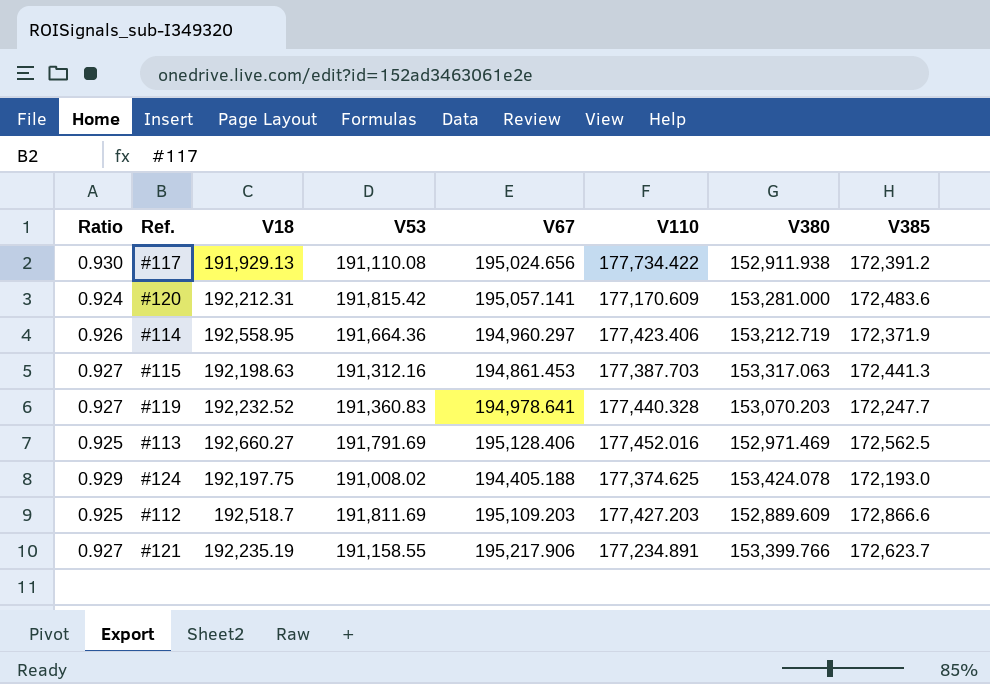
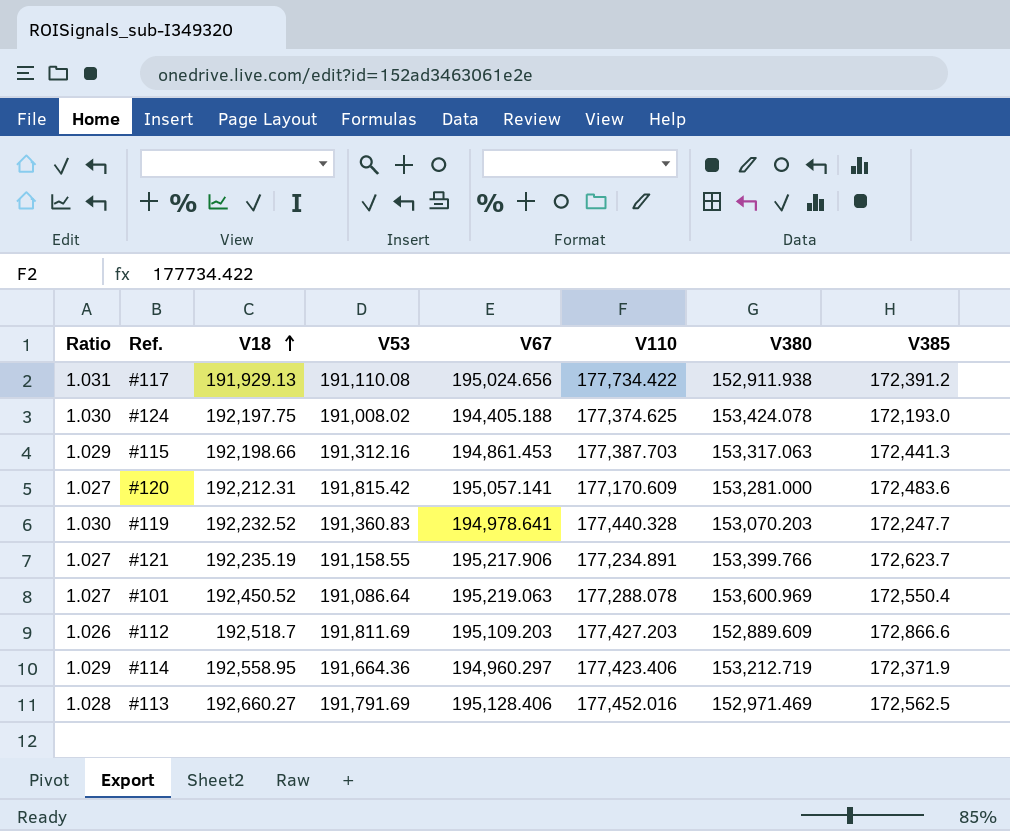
row order: none -> V18 ascending
column Ratio | formula: [V110] / [V53] -> [V110] / [V385]
#115 | V18: 192,198.63 -> 192,198.66
row #101: none -> 1.027 | 192,450.52 | 191,086.64 | 195,219.063 | 177,288.078 | 153,600.969 | 172,550.4

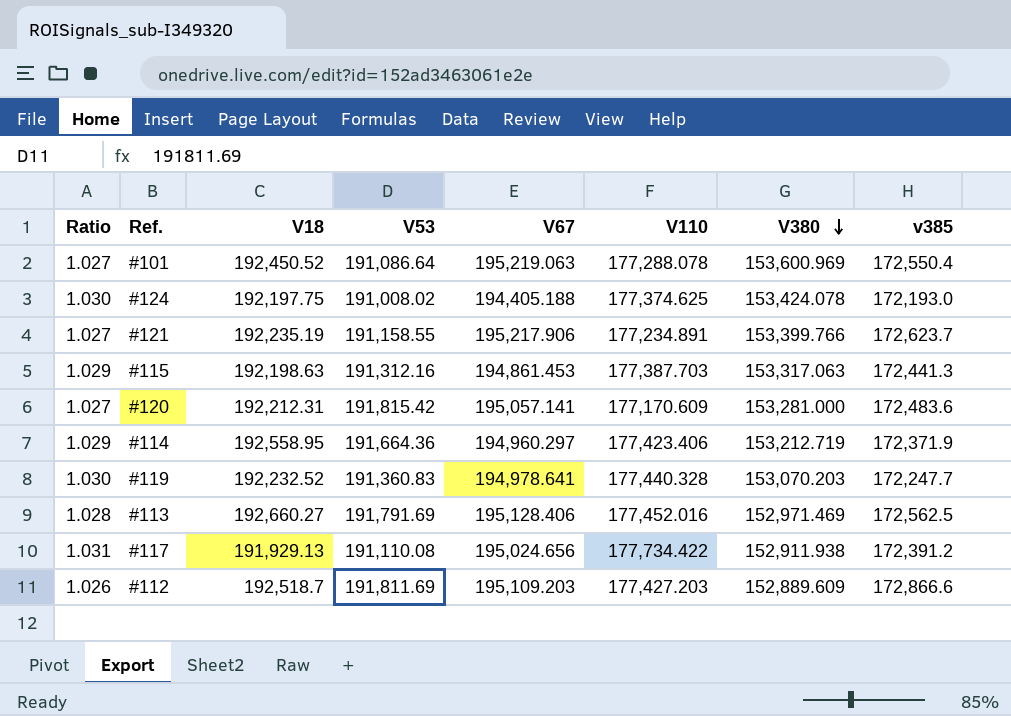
row order: V18 ascending -> V380 descending
column name: V385 -> v385
#115 | V18: 192,198.66 -> 192,198.63

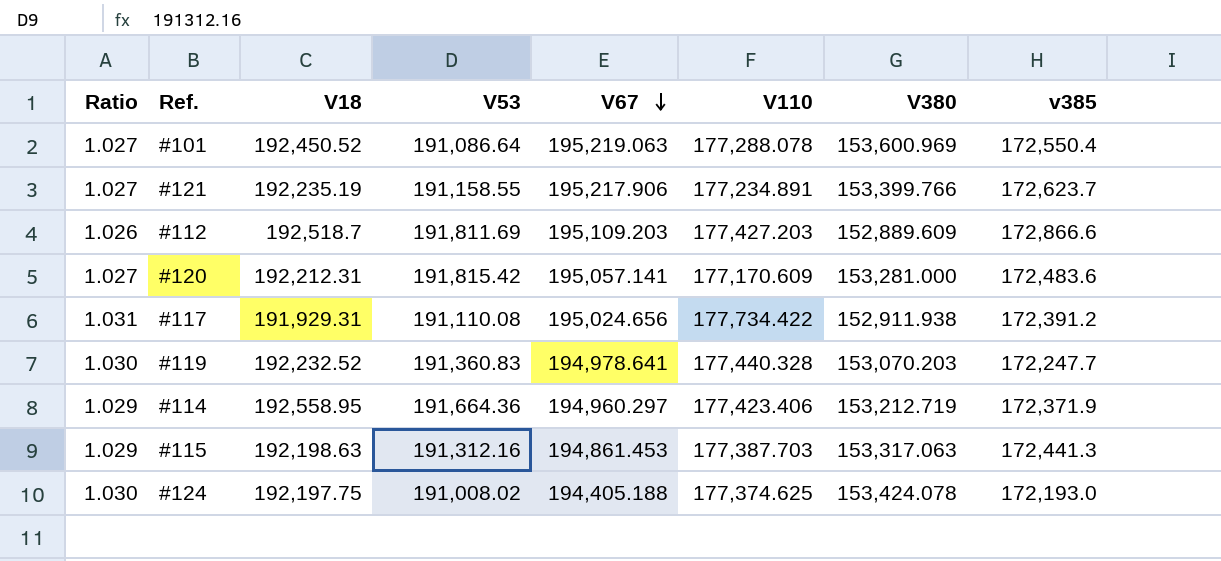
row order: V380 descending -> V67 descending
row #113: 1.028 | 192,660.27 | 191,791.69 | 195,128.406 | 177,452.016 | 152,971.469 | 172,562.5 -> none
#117 | V18: 191,929.13 -> 191,929.31

